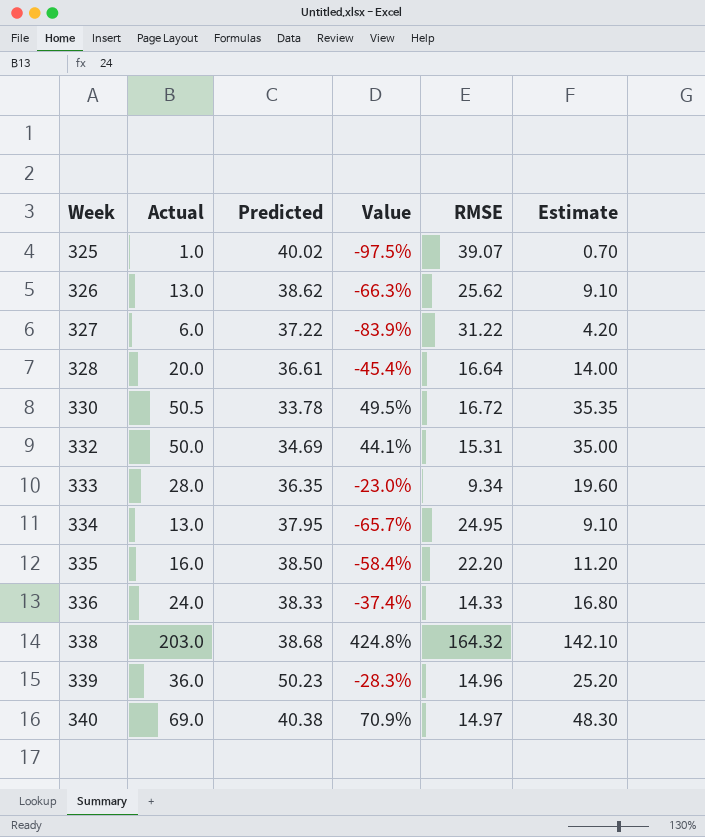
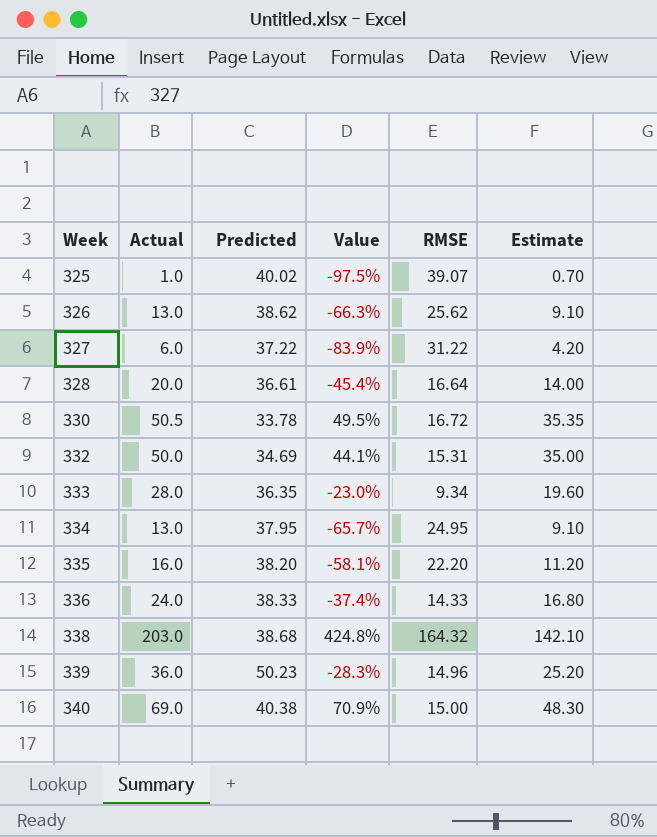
335 | Predicted: 38.50 -> 38.20
335 | Value: -58.4% -> -58.1%
340 | RMSE: 14.97 -> 15.00

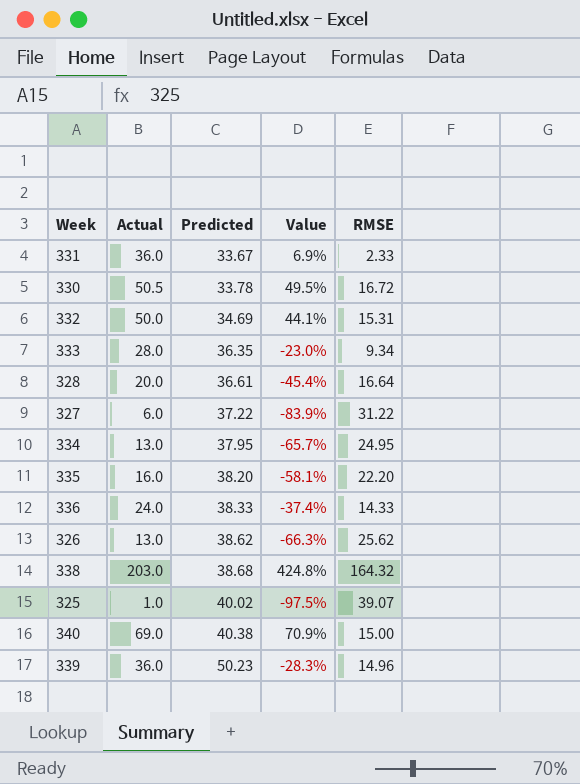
row order: Week ascending -> Predicted ascending
column Estimate | formula: [Actual] * 0.7 -> none
row 331: none -> 36.0 | 33.67 | 6.9% | 2.33

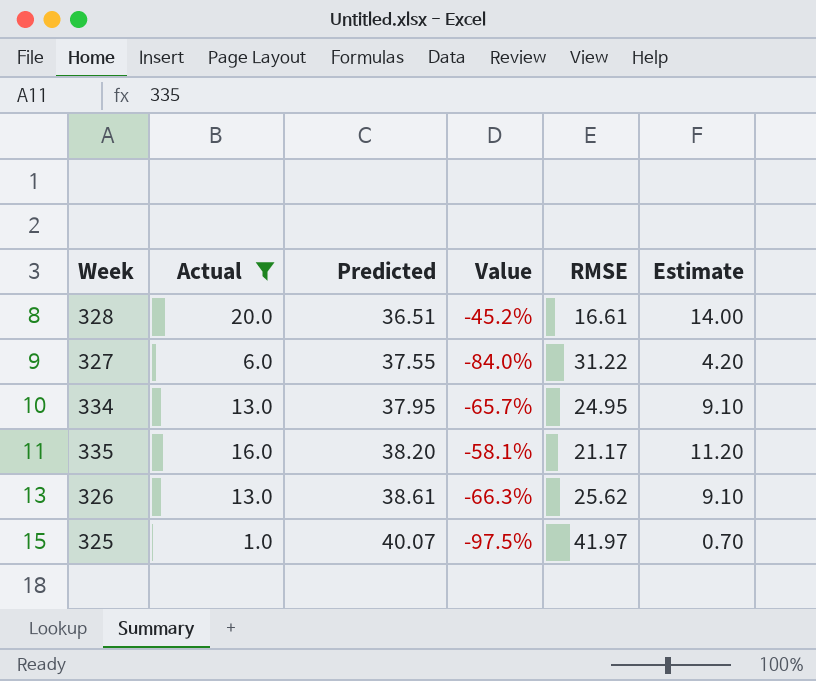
filter: none -> Actual <= 20.0
column Estimate | formula: none -> [Actual] * 0.7
328 | Predicted: 36.61 -> 36.51
328 | Value: -45.4% -> -45.2%
328 | RMSE: 16.64 -> 16.61
327 | Predicted: 37.22 -> 37.55
327 | Value: -83.9% -> -84.0%
335 | RMSE: 22.20 -> 21.17
326 | Predicted: 38.62 -> 38.61
325 | Predicted: 40.02 -> 40.07
325 | RMSE: 39.07 -> 41.97

